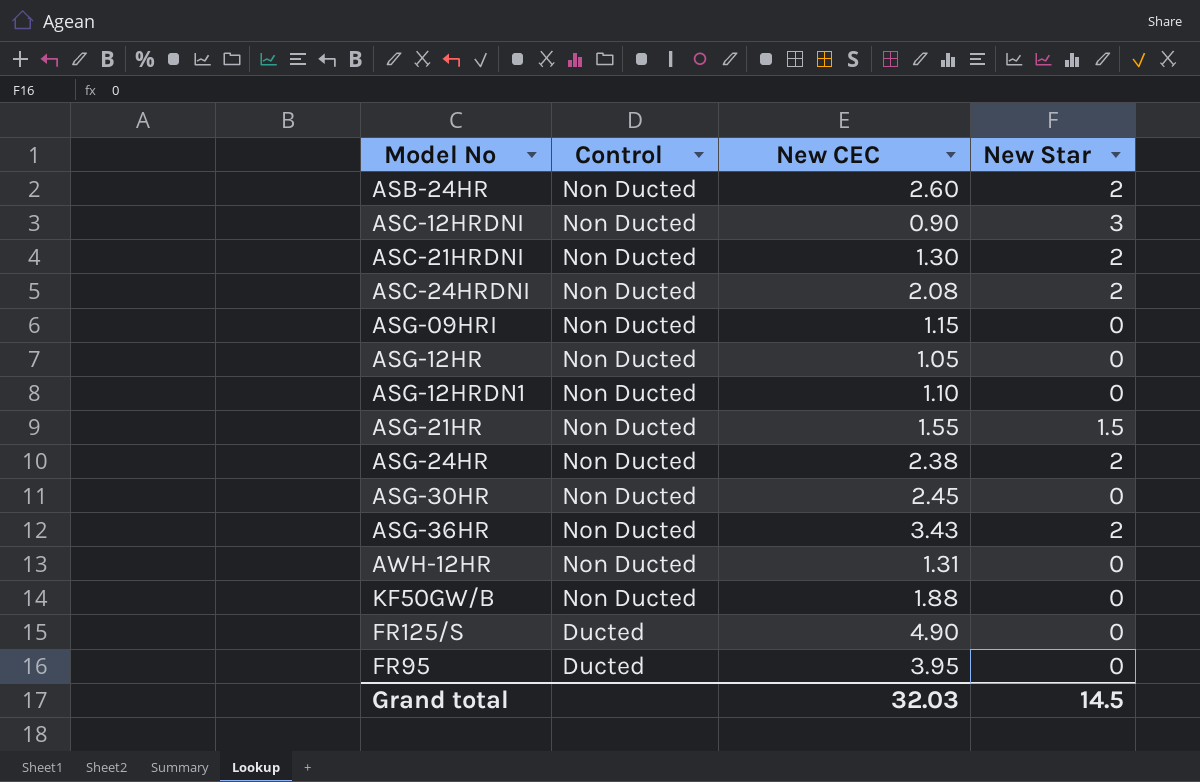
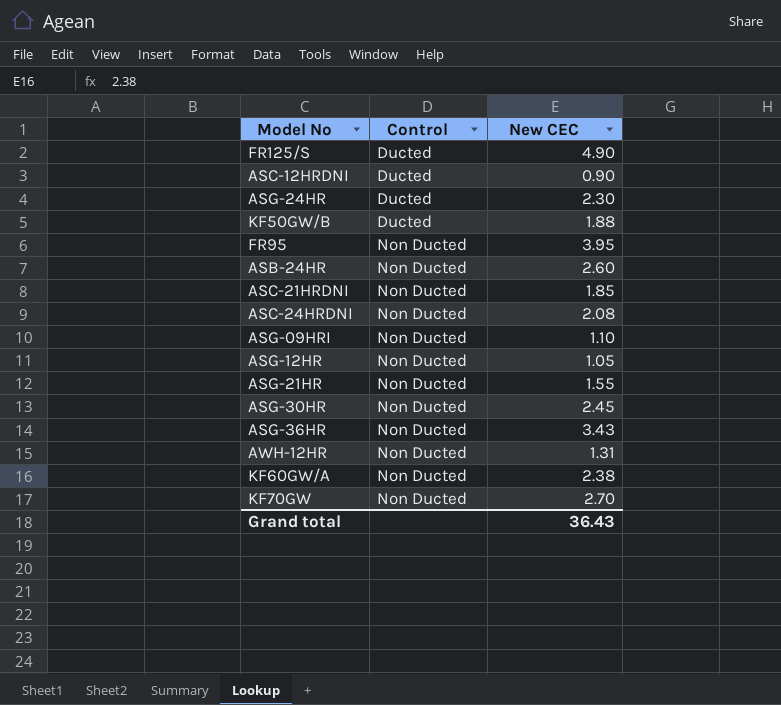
row order: Control descending -> Control ascending
column New Star | position: 4 -> none
row ASG-12HRDN1: Non Ducted | 1.10 | 0 -> none
ASC-12HRDNI | Control: Non Ducted -> Ducted
ASG-24HR | Control: Non Ducted -> Ducted
ASG-24HR | New CEC: 2.38 -> 2.30
KF50GW/B | Control: Non Ducted -> Ducted
FR95 | Control: Ducted -> Non Ducted
ASC-21HRDNI | New CEC: 1.30 -> 1.85
ASG-09HRI | New CEC: 1.15 -> 1.10
row KF60GW/A: none -> Non Ducted | 2.38
row KF70GW: none -> Non Ducted | 2.70
Grand total | New CEC: 32.03 -> 36.43

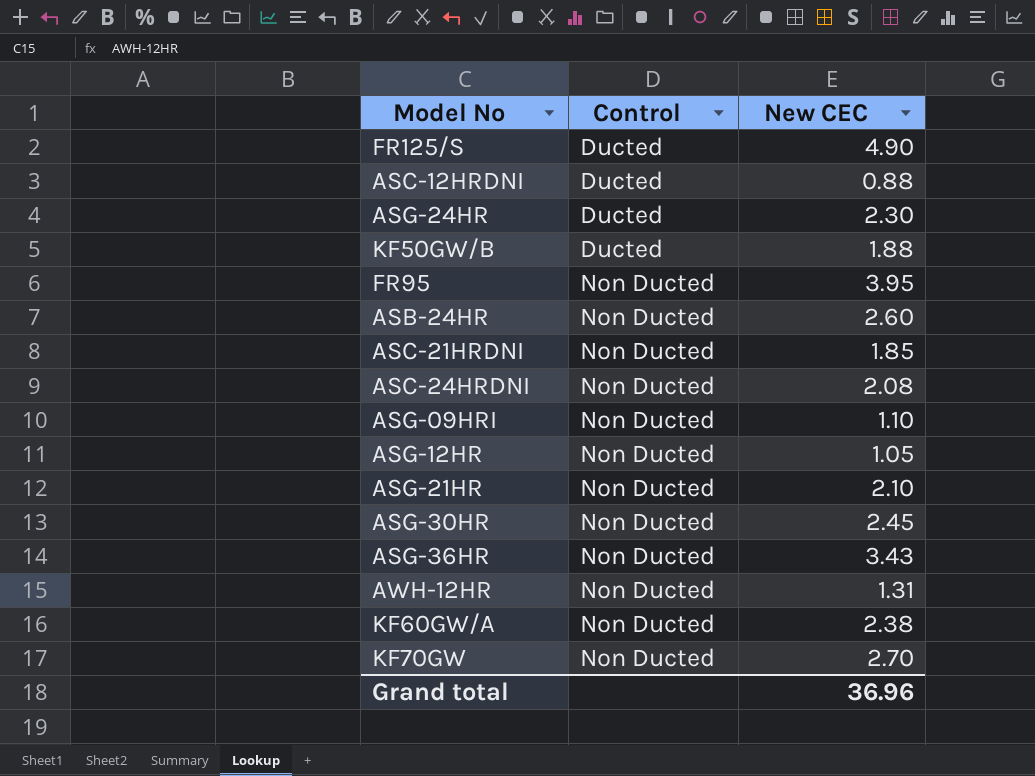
ASC-12HRDNI | New CEC: 0.90 -> 0.88
ASG-21HR | New CEC: 1.55 -> 2.10
Grand total | New CEC: 36.43 -> 36.96

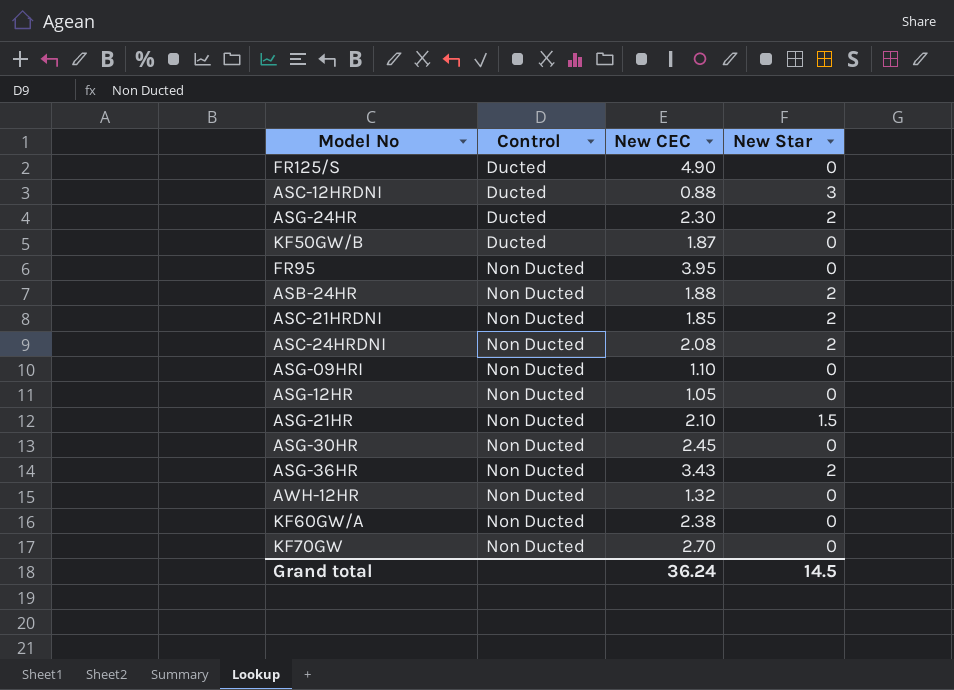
column New Star | position: none -> 4
KF50GW/B | New CEC: 1.88 -> 1.87
ASB-24HR | New CEC: 2.60 -> 1.88
AWH-12HR | New CEC: 1.31 -> 1.32
Grand total | New CEC: 36.96 -> 36.24

